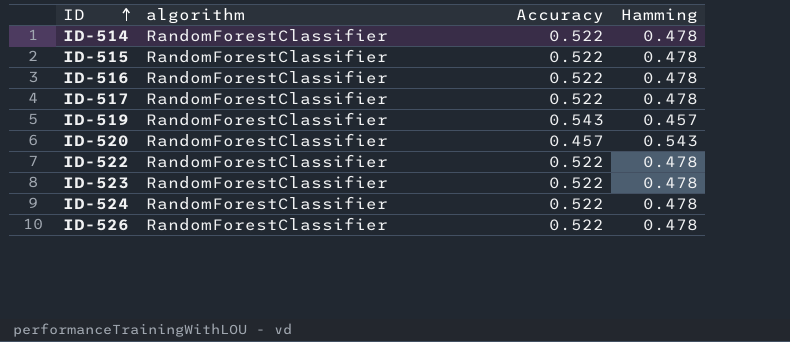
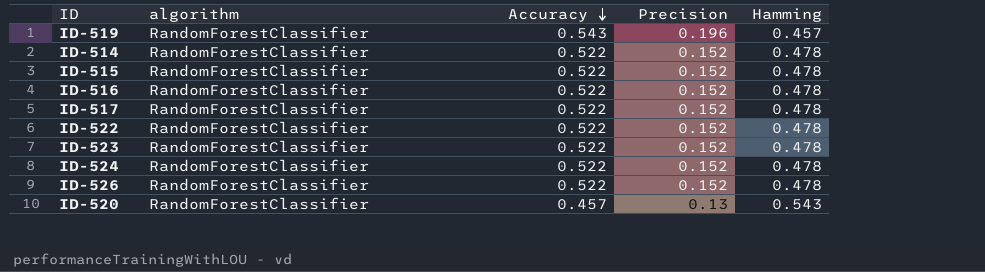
row order: ID ascending -> Accuracy descending
column Precision | position: none -> 4

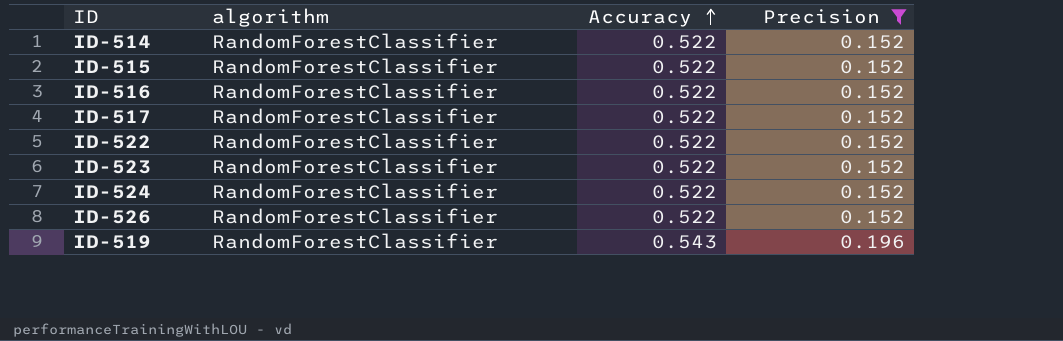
filter: none -> Precision != 0.13
row order: Accuracy descending -> Accuracy ascending
column Hamming | position: 5 -> none

